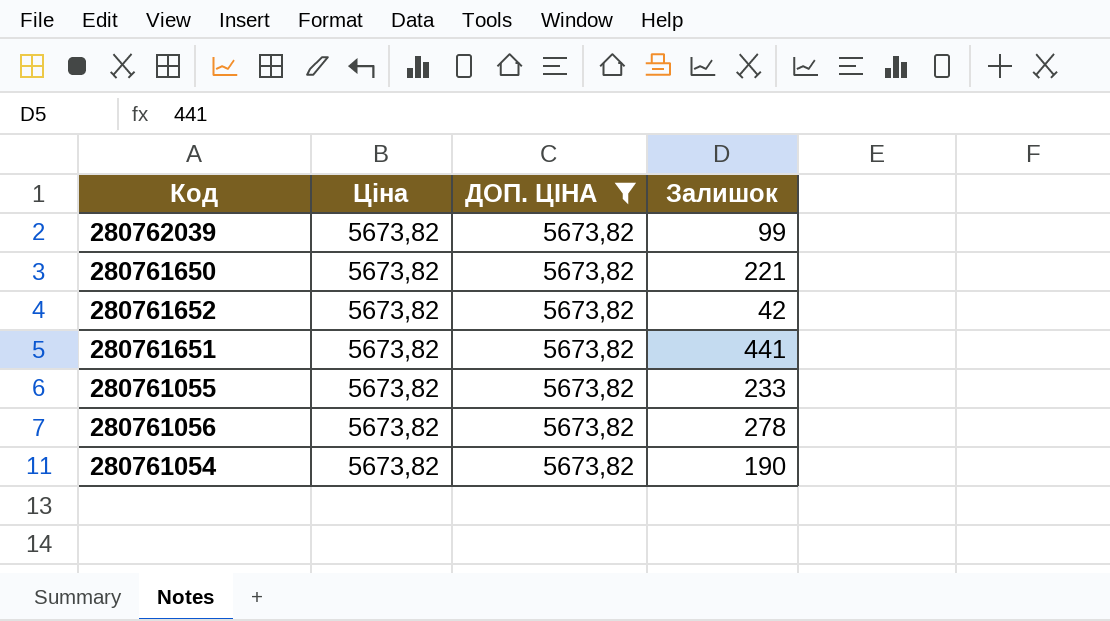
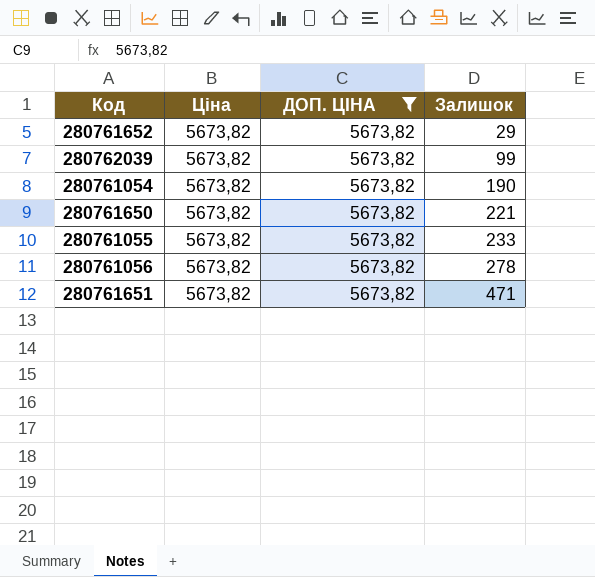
row order: none -> Залишок ascending
280761652 | Залишок: 42 -> 29
280761651 | Залишок: 441 -> 471

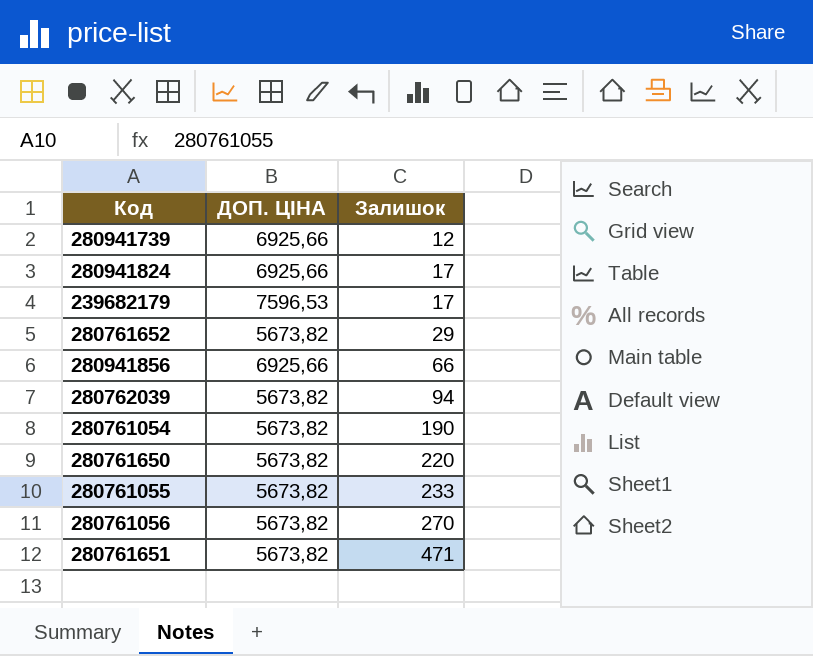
filter: ДОП. ЦІНА = 5673,82 -> none
column Ціна | position: 2 -> none
280762039 | Залишок: 99 -> 94
280761650 | Залишок: 221 -> 220
280761056 | Залишок: 278 -> 270

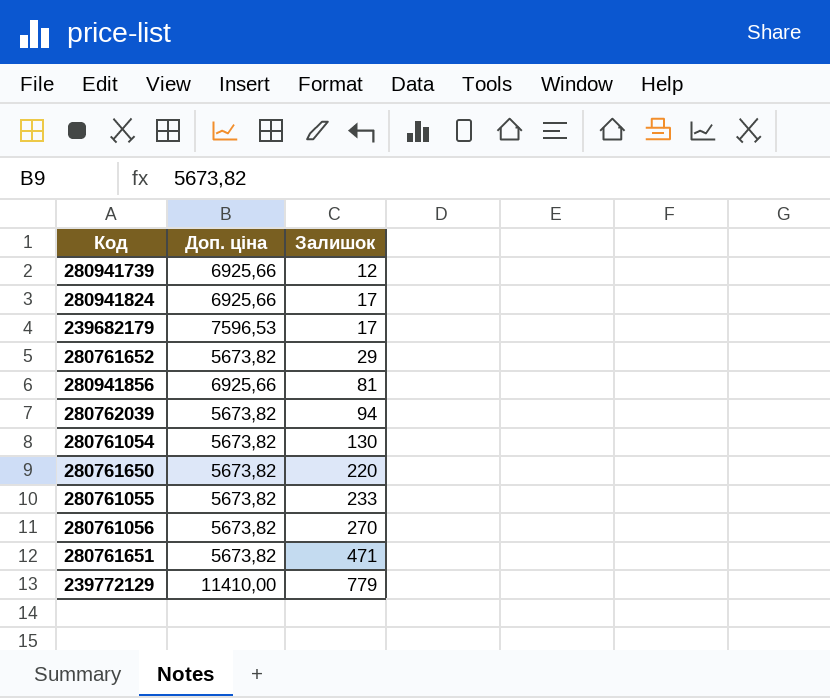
column name: ДОП. ЦІНА -> Доп. ціна
280941856 | Залишок: 66 -> 81
280761054 | Залишок: 190 -> 130
row 239772129: none -> 11410,00 | 779

